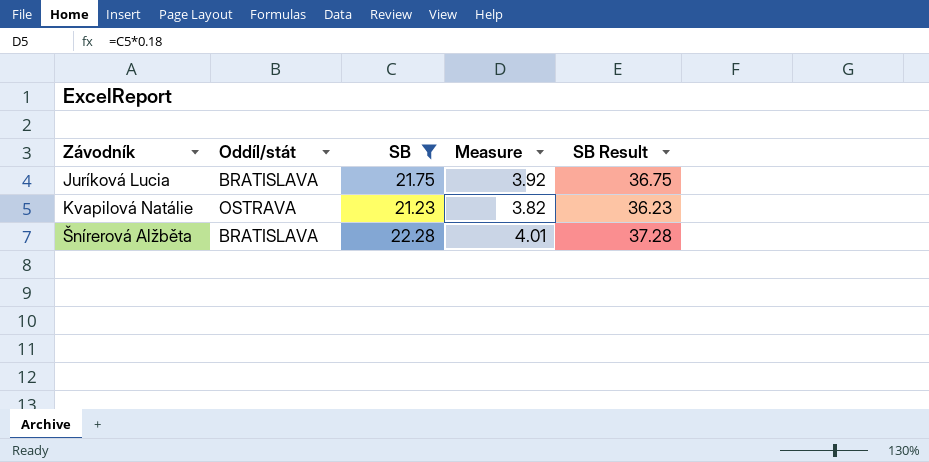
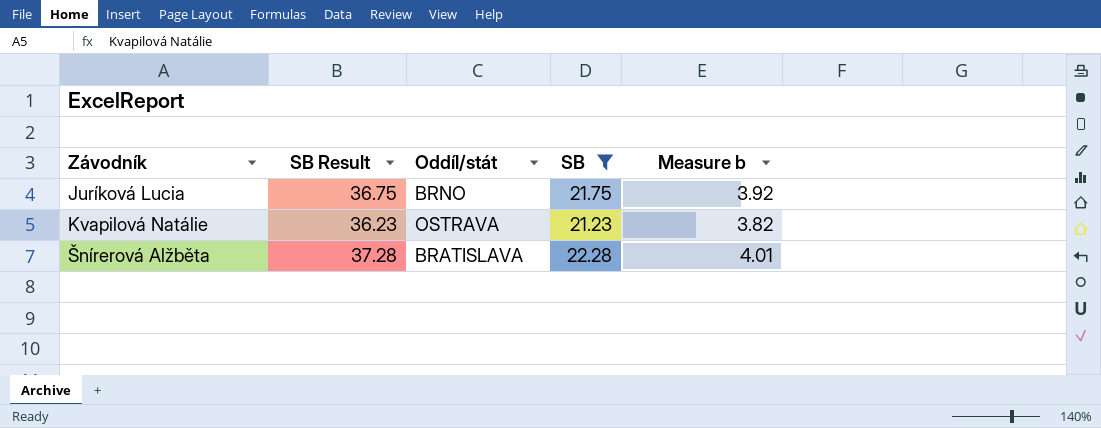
column SB Result | position: 5 -> 2
column name: Measure -> Measure b
Juríková Lucia | Oddíl/stát: BRATISLAVA -> BRNO

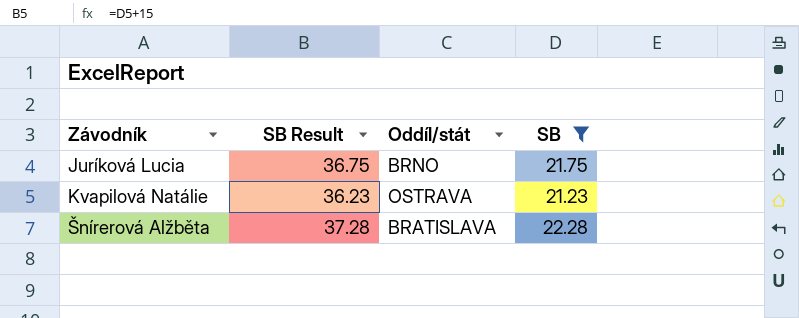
column Measure b | formula: [SB] * 0.18 -> none

